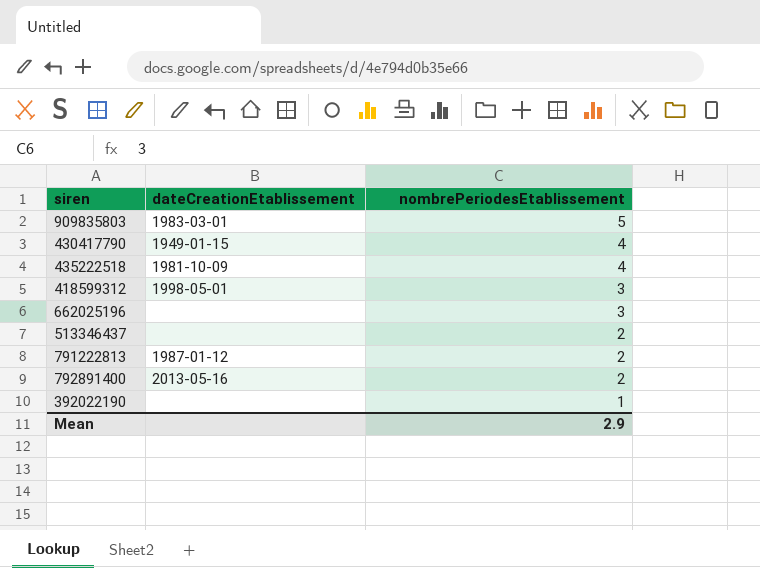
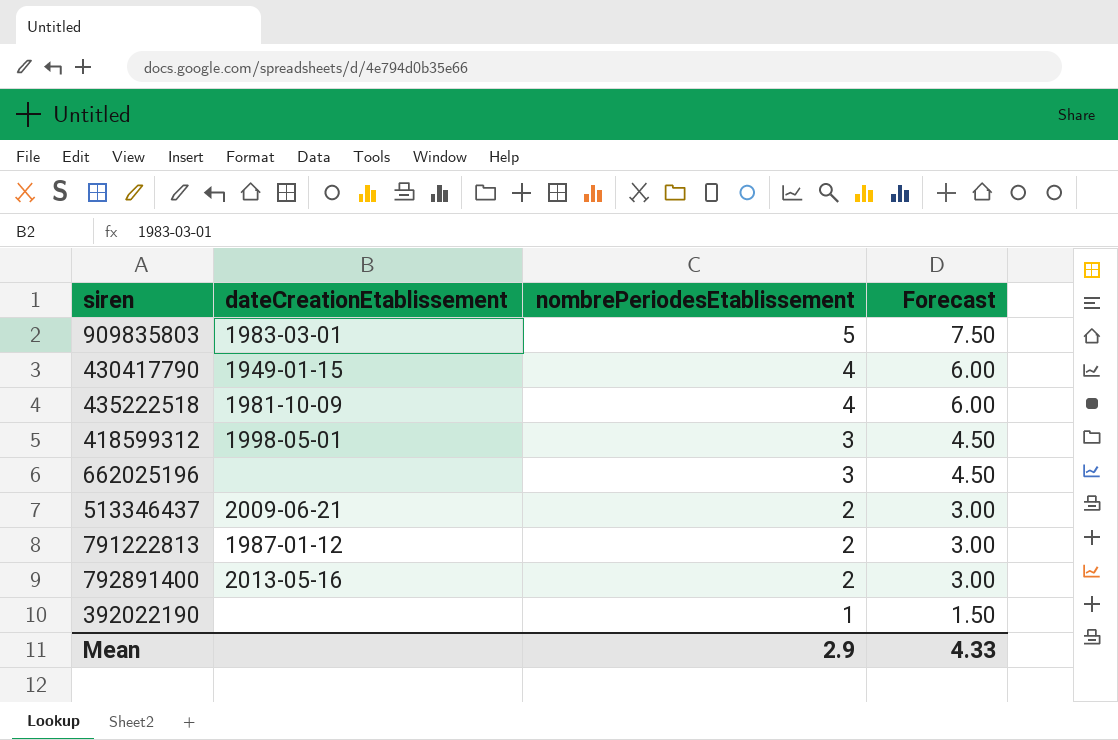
column Forecast | formula: none -> [nombrePeriodesEtablissement] * 1.5
513346437 | dateCreationEtablissement: none -> 2009-06-21

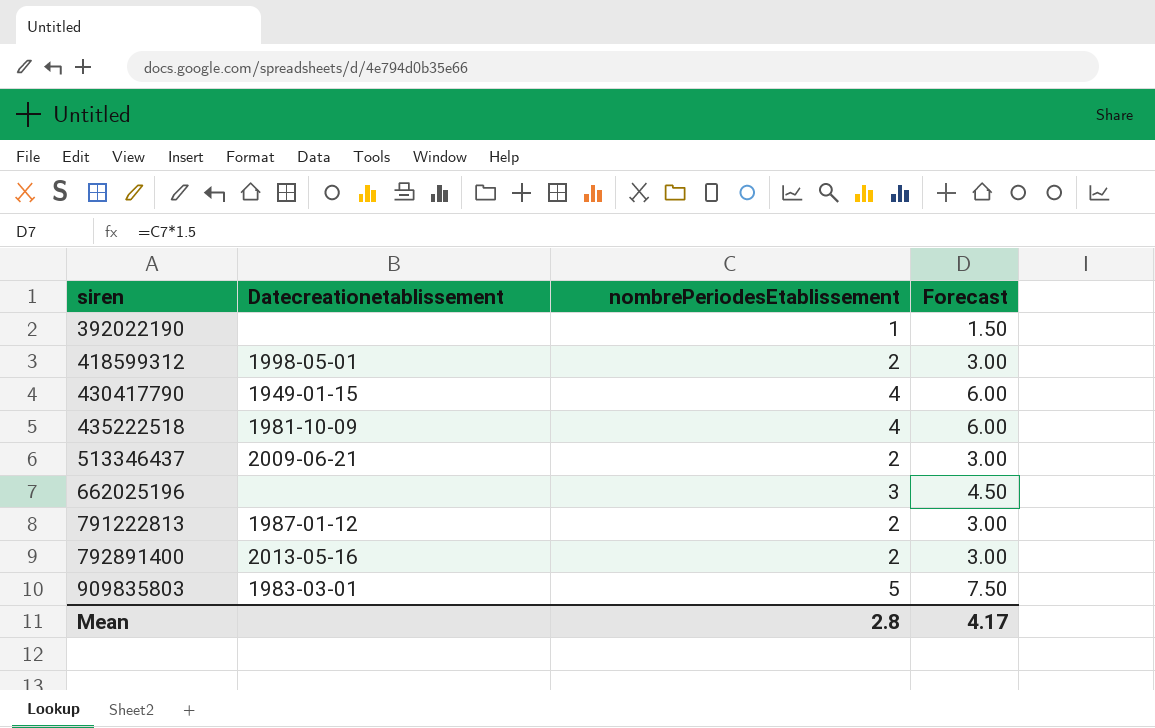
row order: nombrePeriodesEtablissement descending -> siren ascending
column name: dateCreationEtablissement -> Datecreationetablissement
418599312 | nombrePeriodesEtablissement: 3 -> 2
418599312 | Forecast: 4.50 -> 3.00
Mean | nombrePeriodesEtablissement: 2.9 -> 2.8
Mean | Forecast: 4.33 -> 4.17

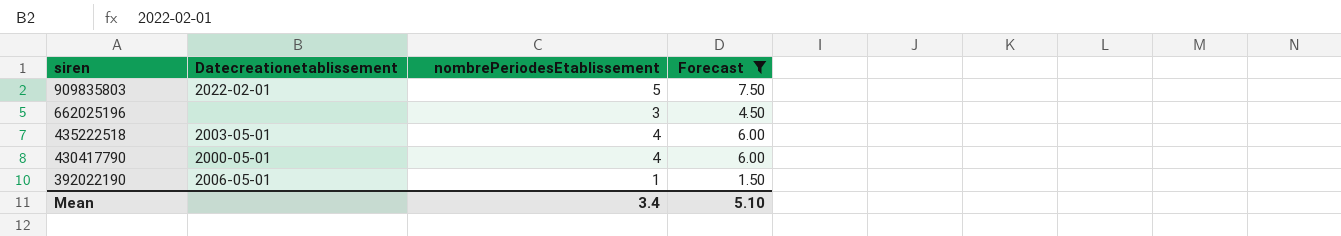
filter: none -> Forecast != 3.00
row order: siren ascending -> siren descending
909835803 | Datecreationetablissement: 1983-03-01 -> 2022-02-01
435222518 | Datecreationetablissement: 1981-10-09 -> 2003-05-01
430417790 | Datecreationetablissement: 1949-01-15 -> 2000-05-01
392022190 | Datecreationetablissement: none -> 2006-05-01
Mean | nombrePeriodesEtablissement: 2.8 -> 3.4
Mean | Forecast: 4.17 -> 5.10

